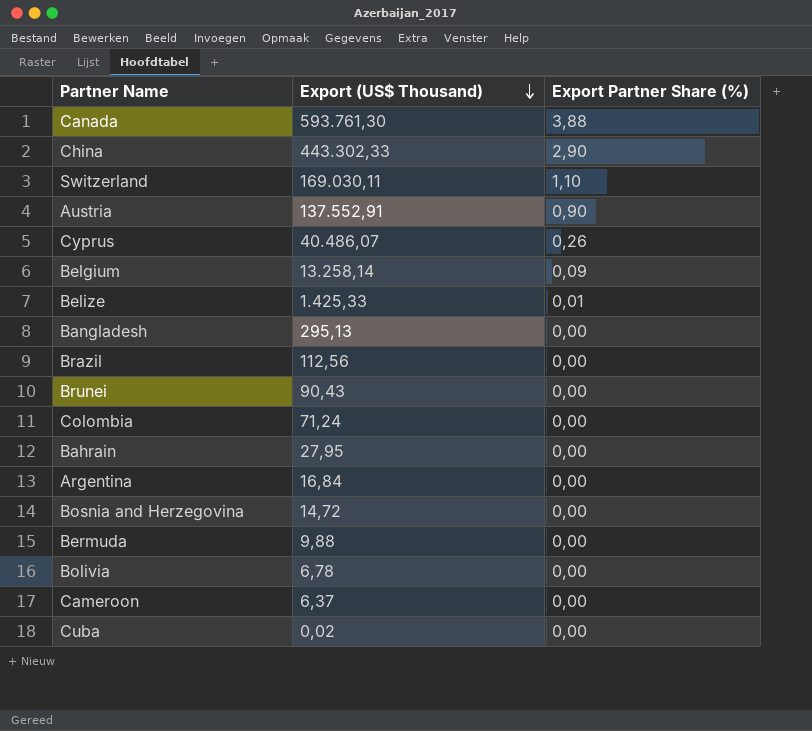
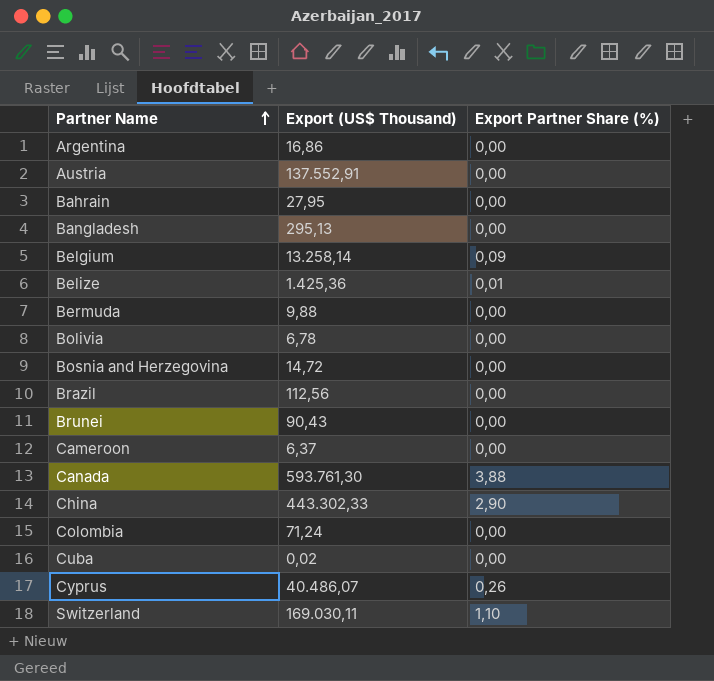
row order: Export (US$ Thousand) descending -> Partner Name ascending
Argentina | Export (US$ Thousand): 16,84 -> 16,86
Austria | Export Partner Share (%): 0,90 -> 0,00
Belize | Export (US$ Thousand): 1.425,33 -> 1.425,36

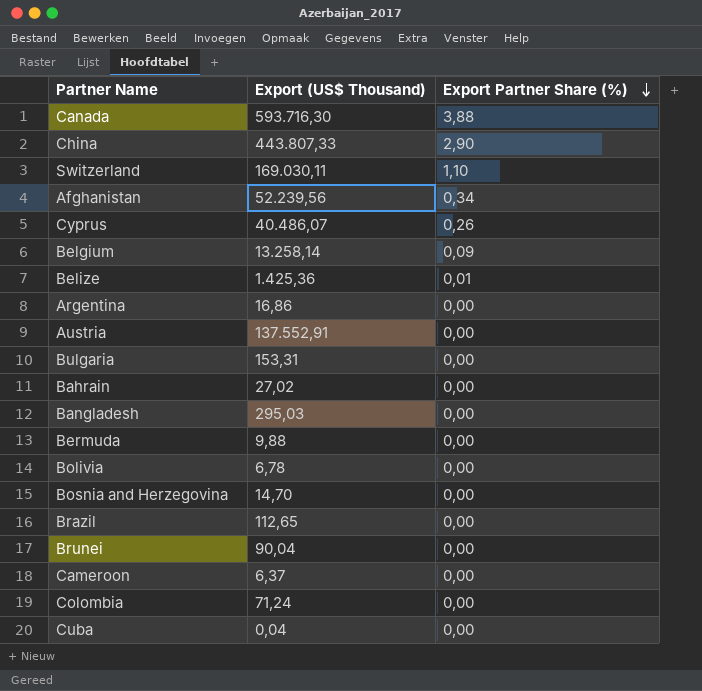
row order: Partner Name ascending -> Export Partner Share (%) descending
Canada | Export (US$ Thousand): 593.761,30 -> 593.716,30
China | Export (US$ Thousand): 443.302,33 -> 443.807,33
row Afghanistan: none -> 52.239,56 | 0,34
row Bulgaria: none -> 153,31 | 0,00
Bahrain | Export (US$ Thousand): 27,95 -> 27,02
Bangladesh | Export (US$ Thousand): 295,13 -> 295,03
Bosnia and Herzegovina | Export (US$ Thousand): 14,72 -> 14,70
Brazil | Export (US$ Thousand): 112,56 -> 112,65
Brunei | Export (US$ Thousand): 90,43 -> 90,04
Cuba | Export (US$ Thousand): 0,02 -> 0,04

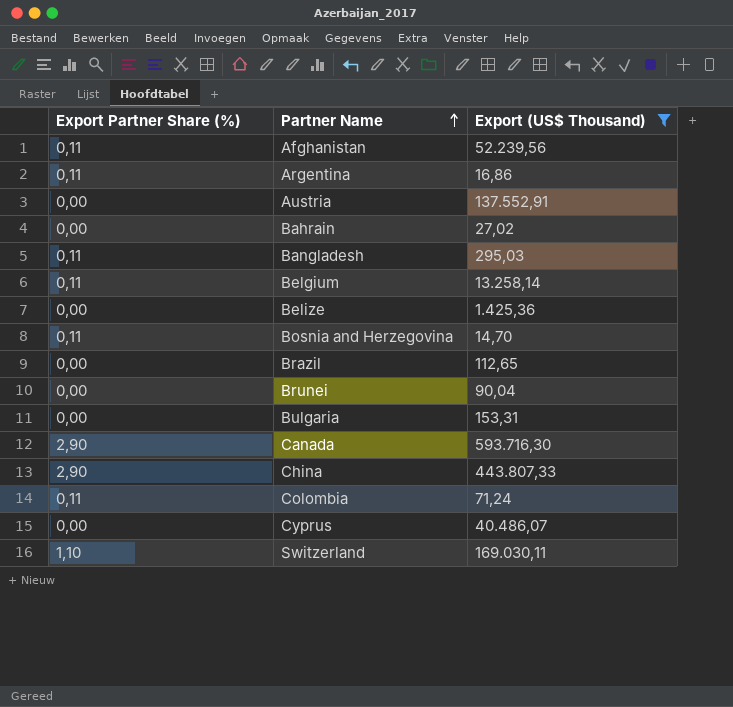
filter: none -> Export (US$ Thousand) >= 14,70
row order: Export Partner Share (%) descending -> Partner Name ascending
column Export Partner Share (%) | position: 3 -> 1
Afghanistan | Export Partner Share (%): 0,34 -> 0,11
Argentina | Export Partner Share (%): 0,00 -> 0,11
Bangladesh | Export Partner Share (%): 0,00 -> 0,11
Belgium | Export Partner Share (%): 0,09 -> 0,11
Belize | Export Partner Share (%): 0,01 -> 0,00
Bosnia and Herzegovina | Export Partner Share (%): 0,00 -> 0,11
Canada | Export Partner Share (%): 3,88 -> 2,90
Colombia | Export Partner Share (%): 0,00 -> 0,11
Cyprus | Export Partner Share (%): 0,26 -> 0,00

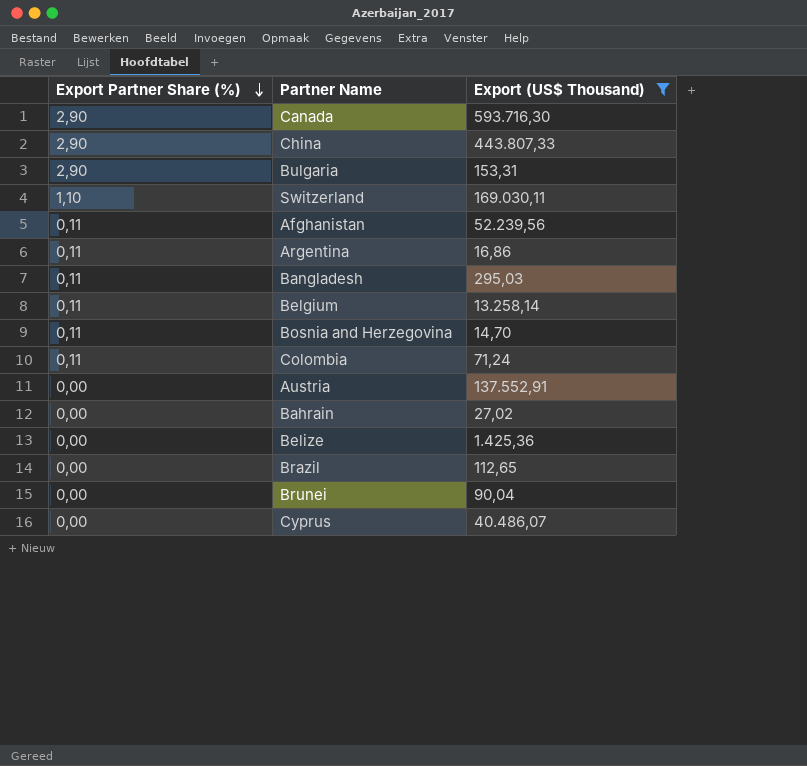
row order: Partner Name ascending -> Export Partner Share (%) descending
Bulgaria | Export Partner Share (%): 0,00 -> 2,90

